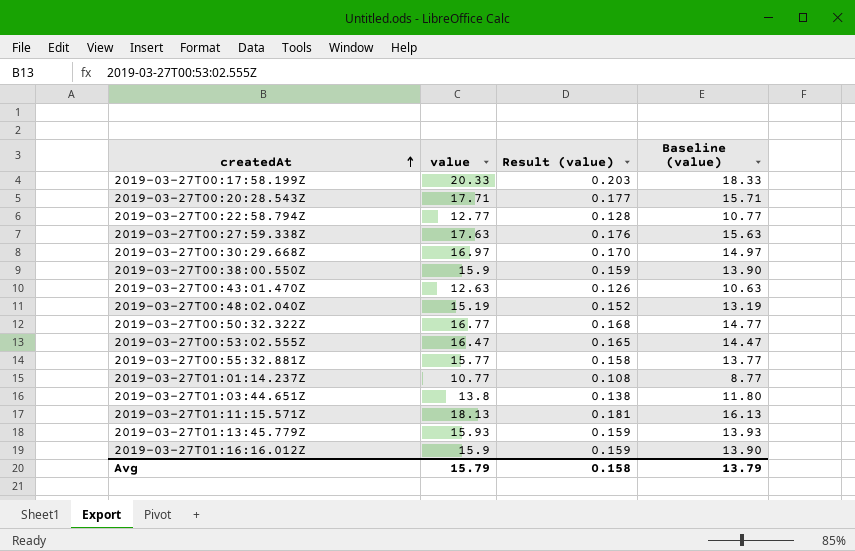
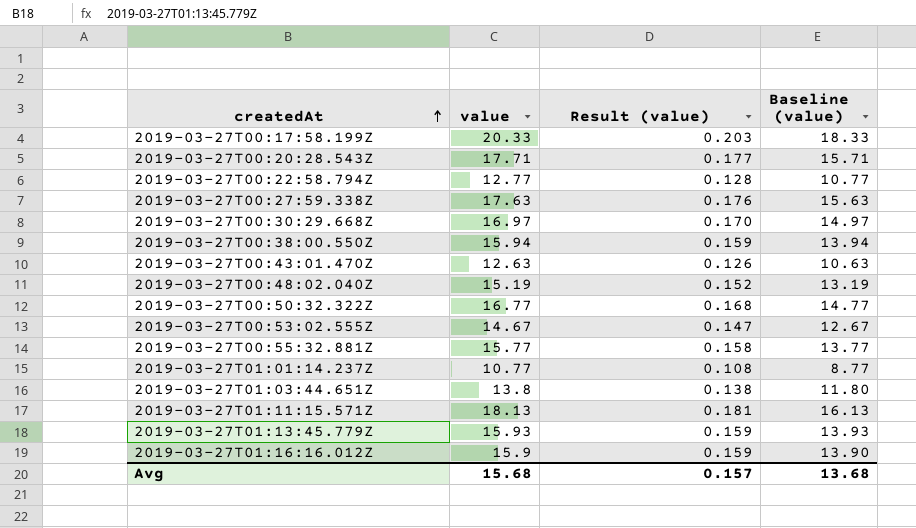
2019-03-27T00:38:00.550Z | value: 15.9 -> 15.94
2019-03-27T00:38:00.550Z | Baseline (value): 13.90 -> 13.94
2019-03-27T00:53:02.555Z | value: 16.47 -> 14.67
2019-03-27T00:53:02.555Z | Result (value): 0.165 -> 0.147
2019-03-27T00:53:02.555Z | Baseline (value): 14.47 -> 12.67
Avg | value: 15.79 -> 15.68
Avg | Result (value): 0.158 -> 0.157
Avg | Baseline (value): 13.79 -> 13.68

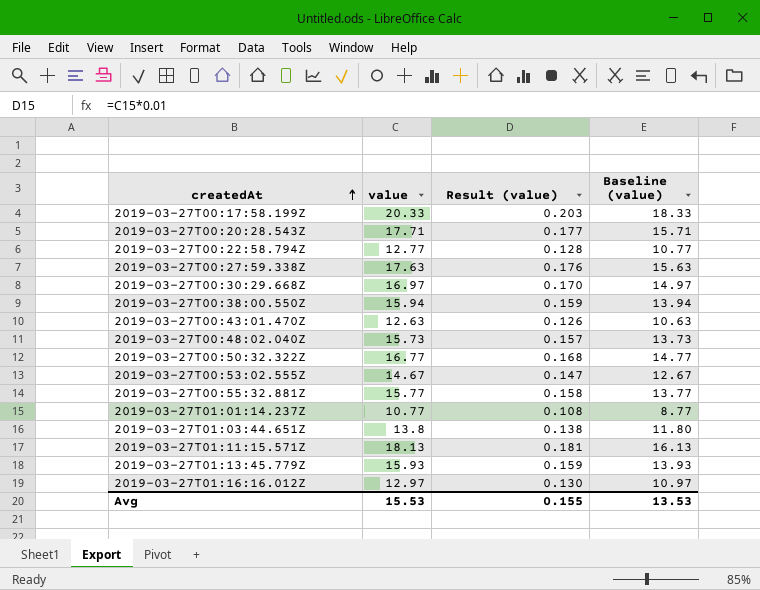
2019-03-27T00:48:02.040Z | value: 15.19 -> 15.73
2019-03-27T00:48:02.040Z | Result (value): 0.152 -> 0.157
2019-03-27T00:48:02.040Z | Baseline (value): 13.19 -> 13.73
2019-03-27T01:16:16.012Z | value: 15.9 -> 12.97
2019-03-27T01:16:16.012Z | Result (value): 0.159 -> 0.130
2019-03-27T01:16:16.012Z | Baseline (value): 13.90 -> 10.97
Avg | value: 15.68 -> 15.53
Avg | Result (value): 0.157 -> 0.155
Avg | Baseline (value): 13.68 -> 13.53

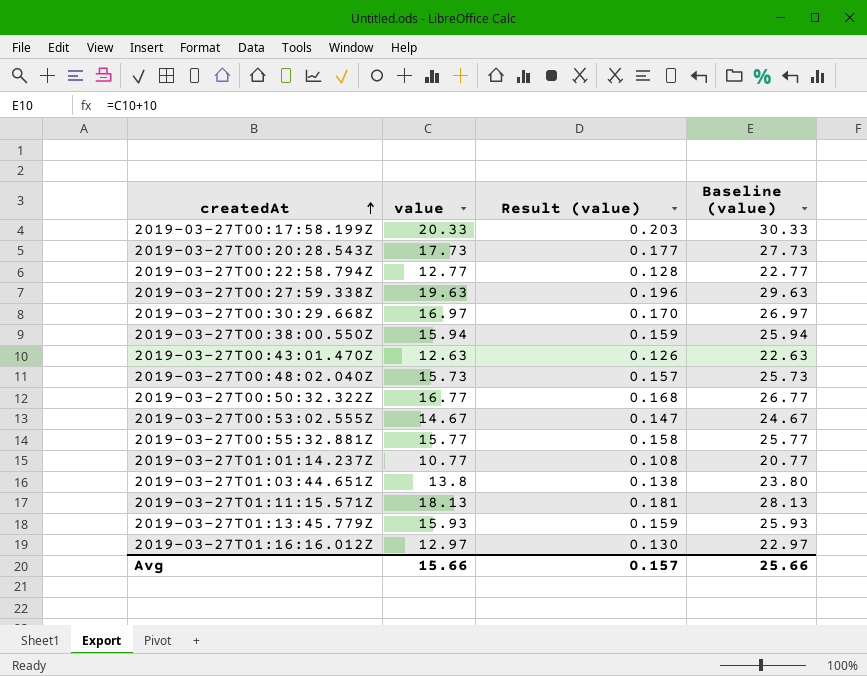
column Baseline (value) | formula: [value] - 2 -> [value] + 10
2019-03-27T00:20:28.543Z | value: 17.71 -> 17.73
2019-03-27T00:27:59.338Z | value: 17.63 -> 19.63
2019-03-27T00:27:59.338Z | Result (value): 0.176 -> 0.196
Avg | value: 15.53 -> 15.66
Avg | Result (value): 0.155 -> 0.157
Avg | Baseline (value): 13.53 -> 25.66

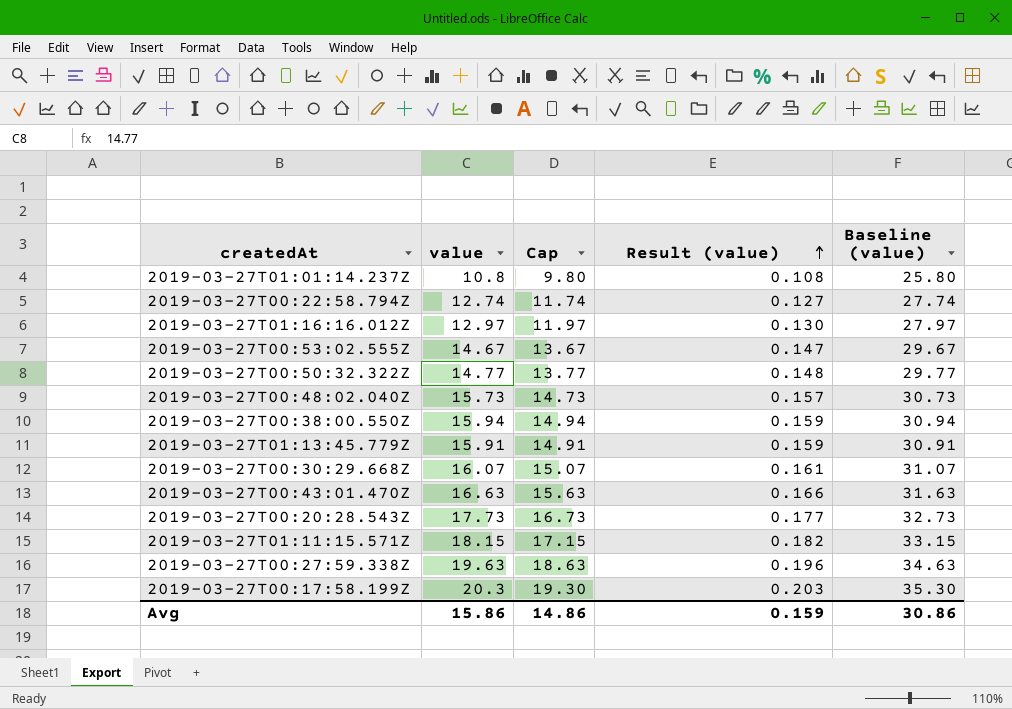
row order: createdAt ascending -> Result (value) ascending
column Cap | formula: none -> [value] - 1
column Baseline (value) | formula: [value] + 10 -> [value] + 15
row 2019-03-27T00:55:32.881Z: 15.77 | 0.158 | 25.77 -> none
row 2019-03-27T01:03:44.651Z: 13.8 | 0.138 | 23.80 -> none
2019-03-27T01:01:14.237Z | value: 10.77 -> 10.8
2019-03-27T00:22:58.794Z | value: 12.77 -> 12.74
2019-03-27T00:22:58.794Z | Result (value): 0.128 -> 0.127
2019-03-27T00:50:32.322Z | value: 16.77 -> 14.77
2019-03-27T00:50:32.322Z | Result (value): 0.168 -> 0.148
2019-03-27T01:13:45.779Z | value: 15.93 -> 15.91
2019-03-27T00:30:29.668Z | value: 16.97 -> 16.07
2019-03-27T00:30:29.668Z | Result (value): 0.170 -> 0.161
2019-03-27T00:43:01.470Z | value: 12.63 -> 16.63
2019-03-27T00:43:01.470Z | Result (value): 0.126 -> 0.166
2019-03-27T01:11:15.571Z | value: 18.13 -> 18.15
2019-03-27T01:11:15.571Z | Result (value): 0.181 -> 0.182
2019-03-27T00:17:58.199Z | value: 20.33 -> 20.3
Avg | value: 15.66 -> 15.86
Avg | Result (value): 0.157 -> 0.159
Avg | Baseline (value): 25.66 -> 30.86

